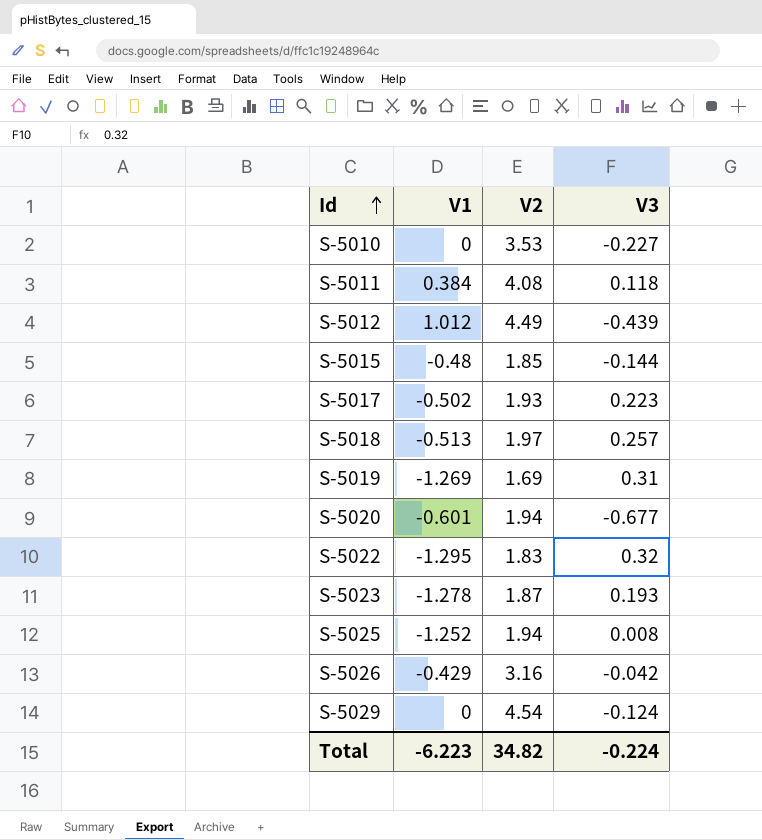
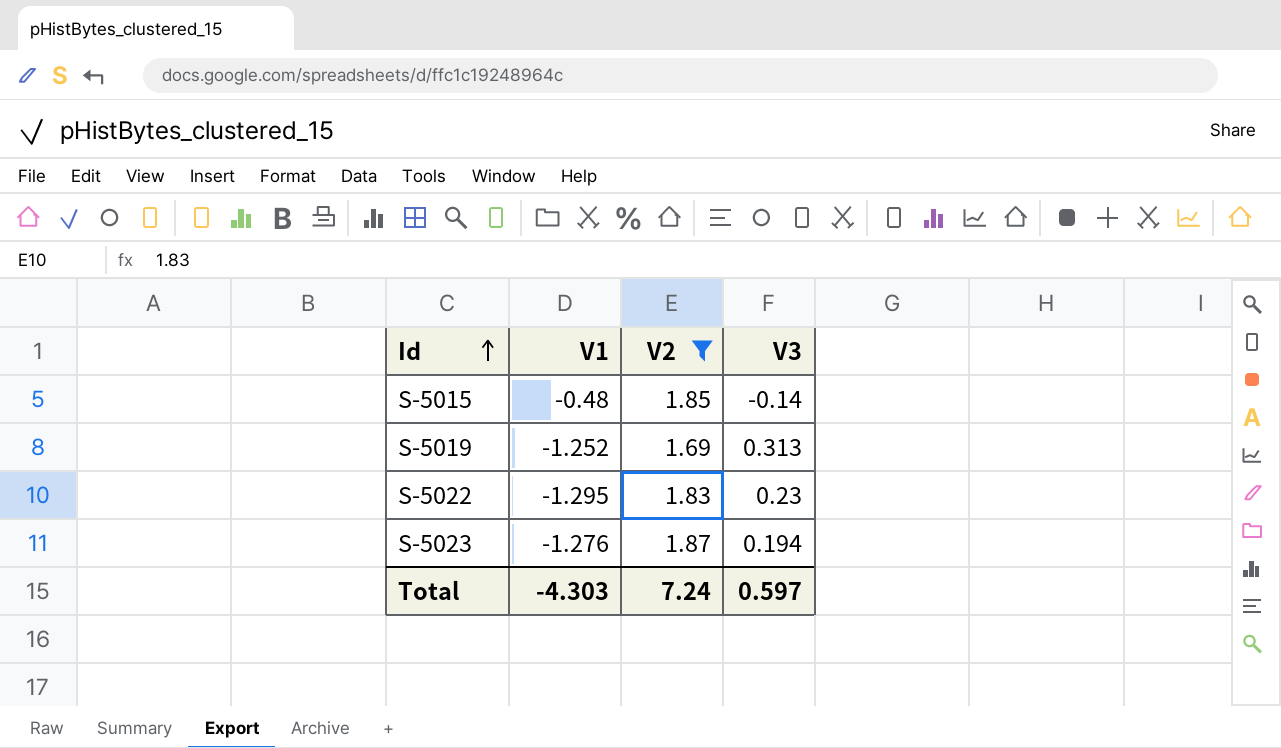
filter: none -> V2 <= 1.87
S-5015 | V3: -0.144 -> -0.14
S-5019 | V1: -1.269 -> -1.252
S-5019 | V3: 0.31 -> 0.313
S-5022 | V3: 0.32 -> 0.23
S-5023 | V1: -1.278 -> -1.276
S-5023 | V3: 0.193 -> 0.194
Total | V1: -6.223 -> -4.303
Total | V2: 34.82 -> 7.24
Total | V3: -0.224 -> 0.597

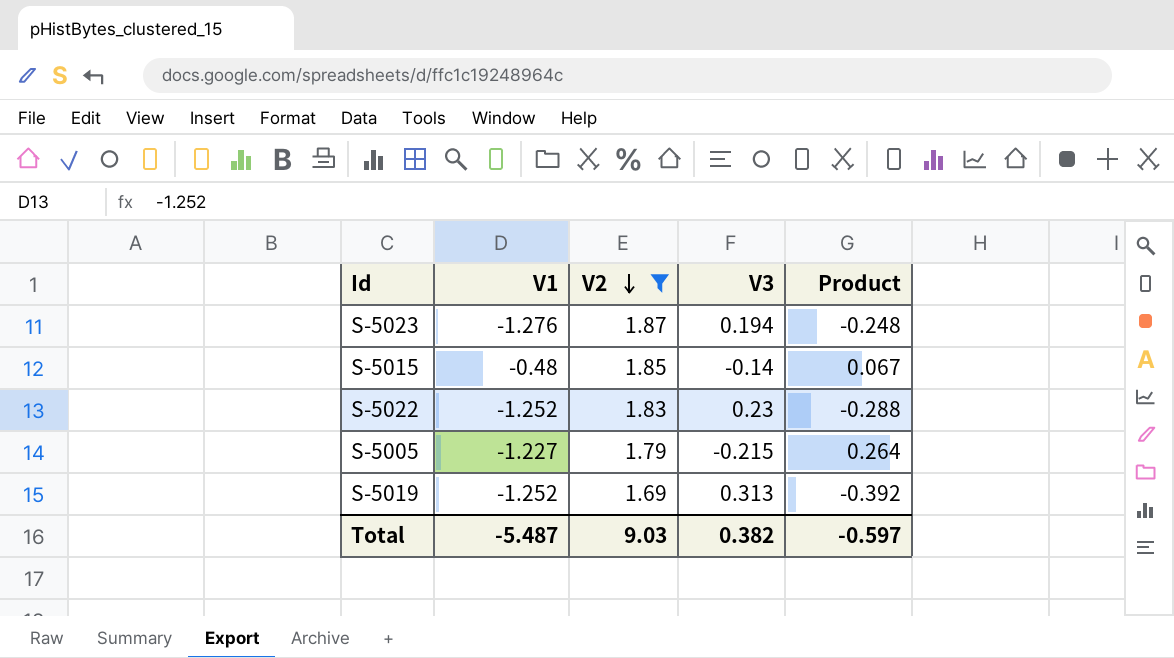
row order: Id ascending -> V2 descending
column Product | formula: none -> [V1] * [V3]
S-5022 | V1: -1.295 -> -1.252
row S-5005: none -> -1.227 | 1.79 | -0.215 | 0.264
Total | V1: -4.303 -> -5.487
Total | V2: 7.24 -> 9.03
Total | V3: 0.597 -> 0.382

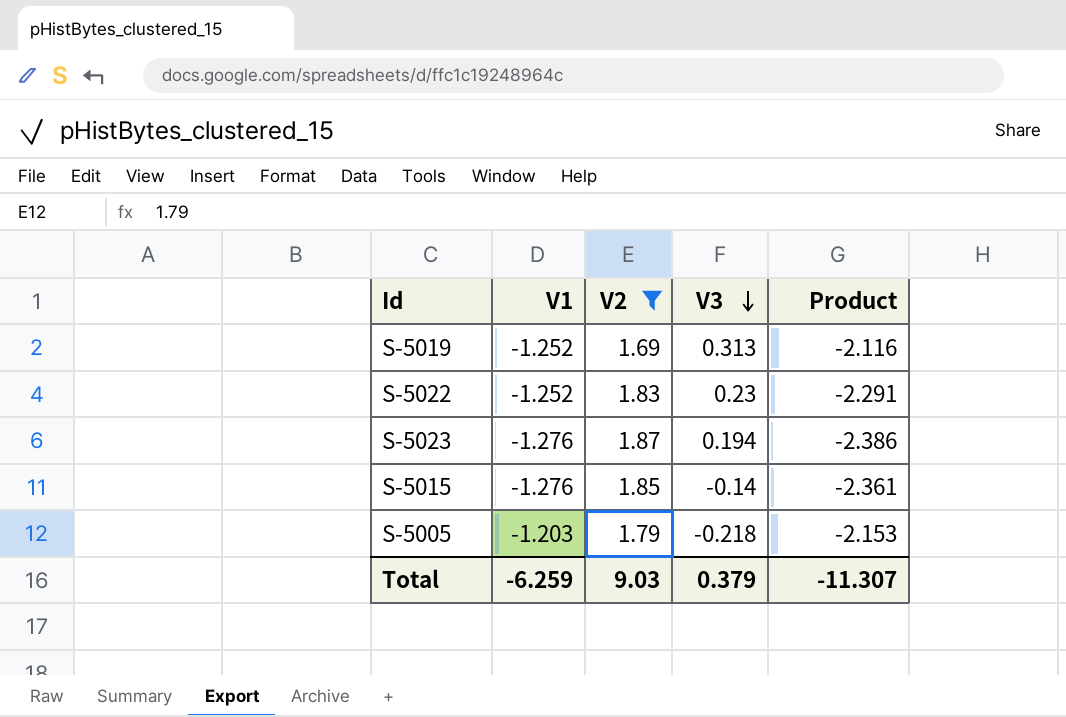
row order: V2 descending -> V3 descending
column Product | formula: [V1] * [V3] -> [V1] * [V2]
S-5015 | V1: -0.48 -> -1.276
S-5005 | V1: -1.227 -> -1.203
S-5005 | V3: -0.215 -> -0.218
Total | V1: -5.487 -> -6.259
Total | V3: 0.382 -> 0.379
Total | Product: -0.597 -> -11.307

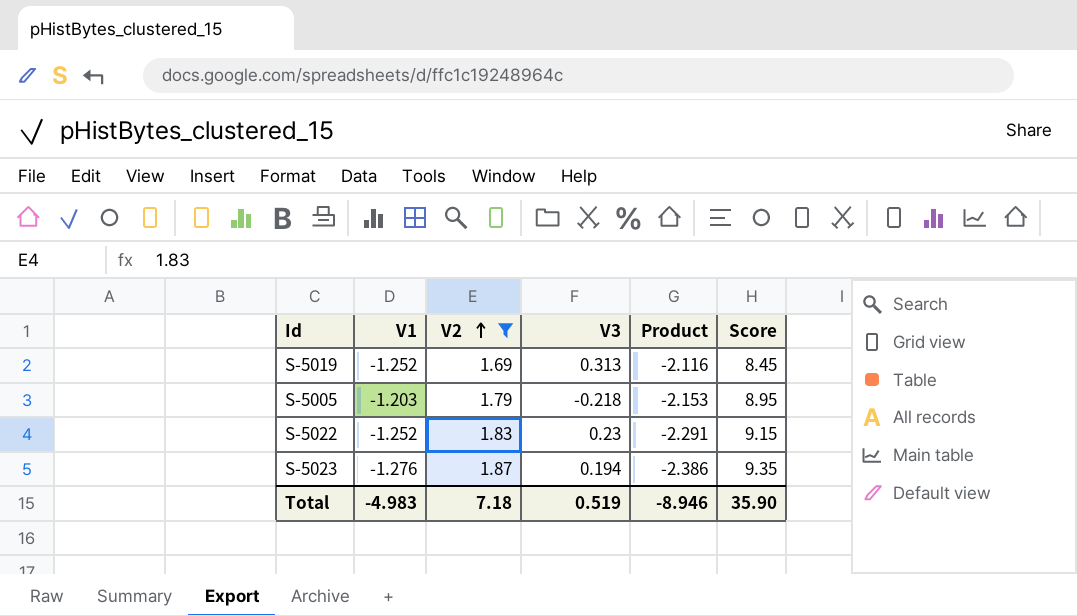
row order: V3 descending -> V2 ascending
column Score | formula: none -> [V2] * 5
row S-5015: -1.276 | 1.85 | -0.14 | -2.361 -> none
Total | V1: -6.259 -> -4.983
Total | V2: 9.03 -> 7.18
Total | V3: 0.379 -> 0.519
Total | Product: -11.307 -> -8.946

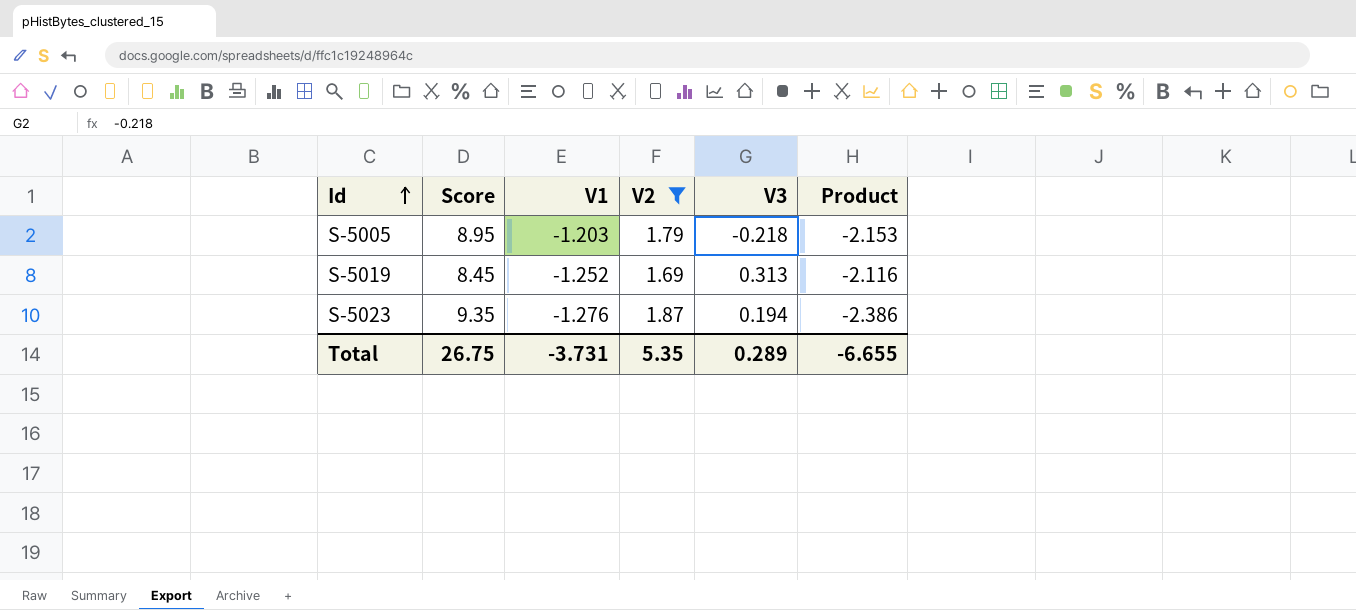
row order: V2 ascending -> Id ascending
column Score | position: 6 -> 2
row S-5022: -1.252 | 1.83 | 0.23 | -2.291 | 9.15 -> none
Total | Score: 35.90 -> 26.75
Total | V1: -4.983 -> -3.731
Total | V2: 7.18 -> 5.35
Total | V3: 0.519 -> 0.289
Total | Product: -8.946 -> -6.655

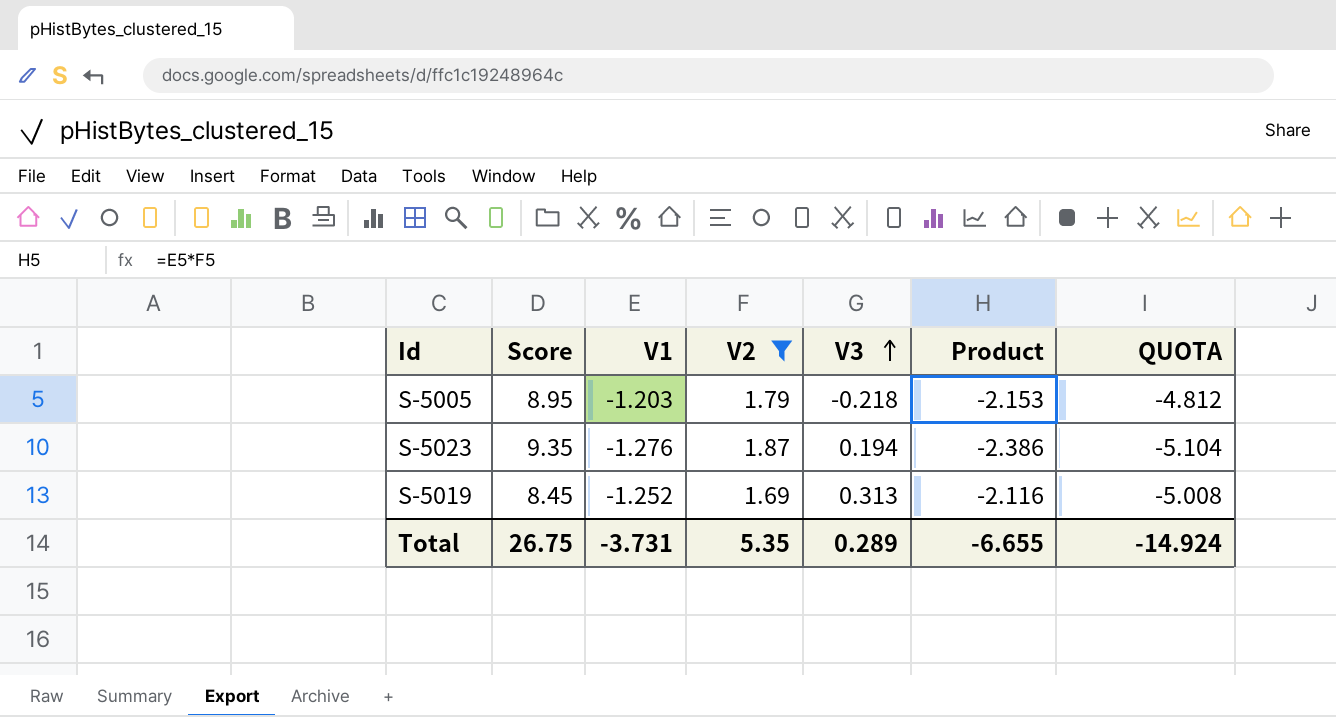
row order: Id ascending -> V3 ascending
column QUOTA | formula: none -> [V1] * 4

